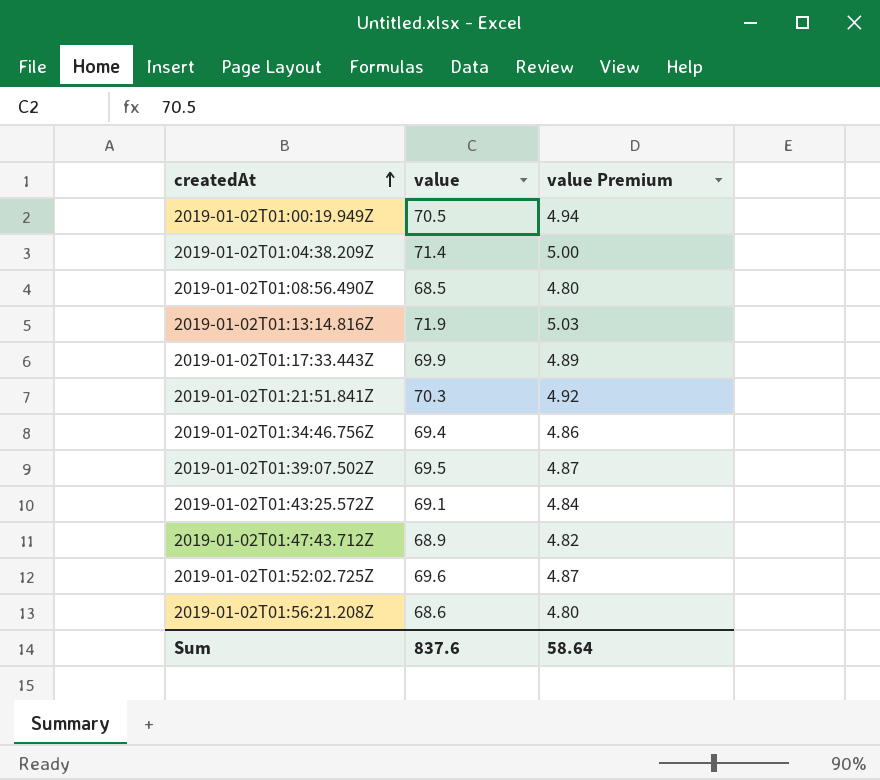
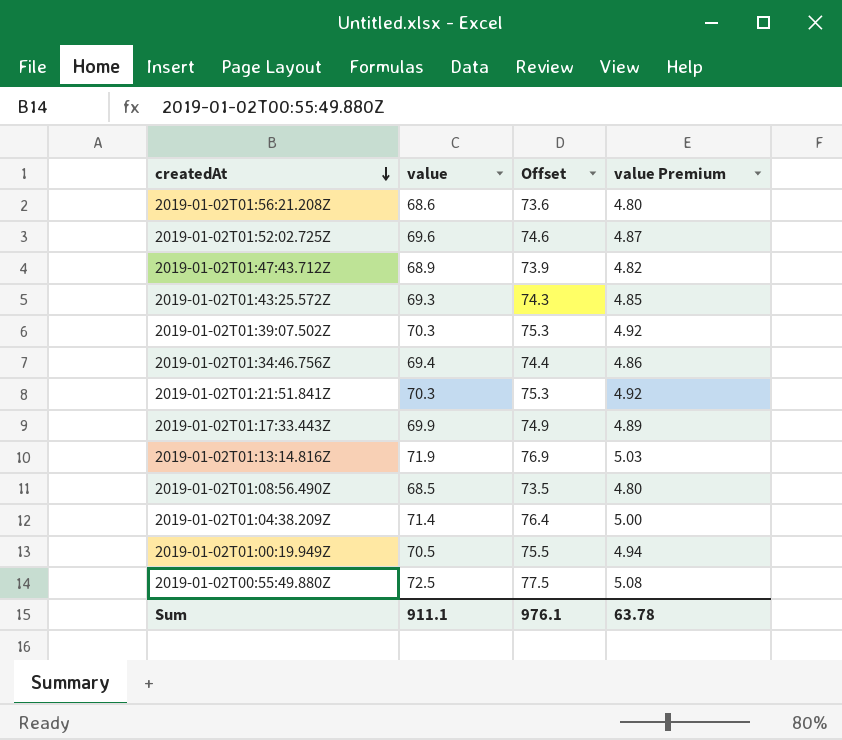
row order: createdAt ascending -> createdAt descending
column Offset | formula: none -> [value] + 5
2019-01-02T01:43:25.572Z | value: 69.1 -> 69.3
2019-01-02T01:43:25.572Z | value Premium: 4.84 -> 4.85
2019-01-02T01:39:07.502Z | value: 69.5 -> 70.3
2019-01-02T01:39:07.502Z | value Premium: 4.87 -> 4.92
row 2019-01-02T00:55:49.880Z: none -> 72.5 | 77.5 | 5.08
Sum | value: 837.6 -> 911.1
Sum | value Premium: 58.64 -> 63.78

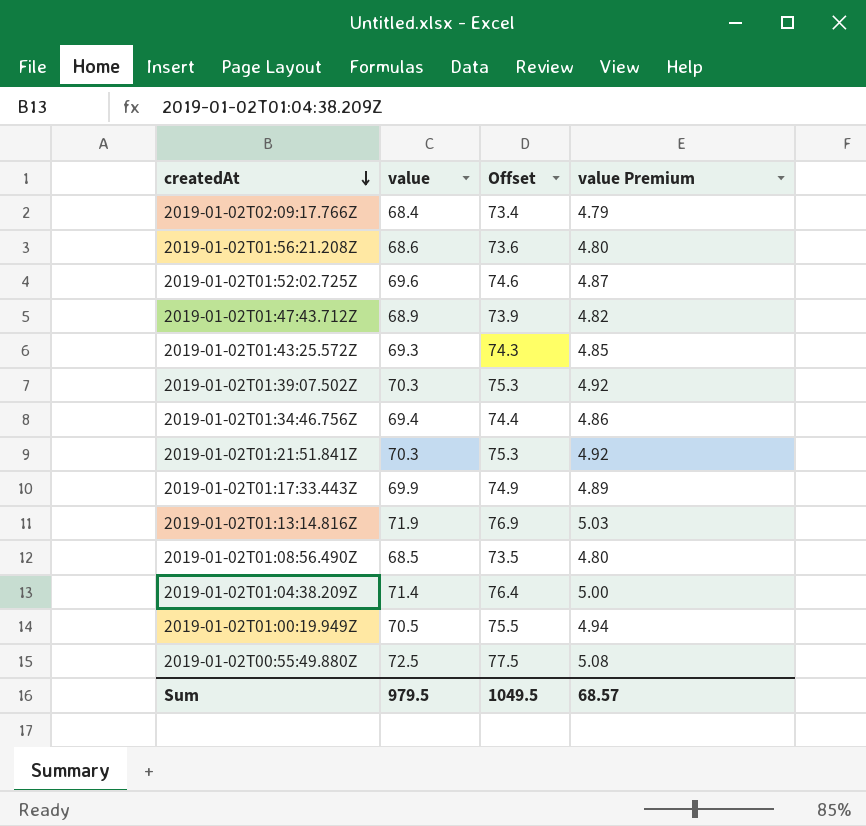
row 2019-01-02T02:09:17.766Z: none -> 68.4 | 73.4 | 4.79
Sum | value: 911.1 -> 979.5
Sum | Offset: 976.1 -> 1049.5
Sum | value Premium: 63.78 -> 68.57

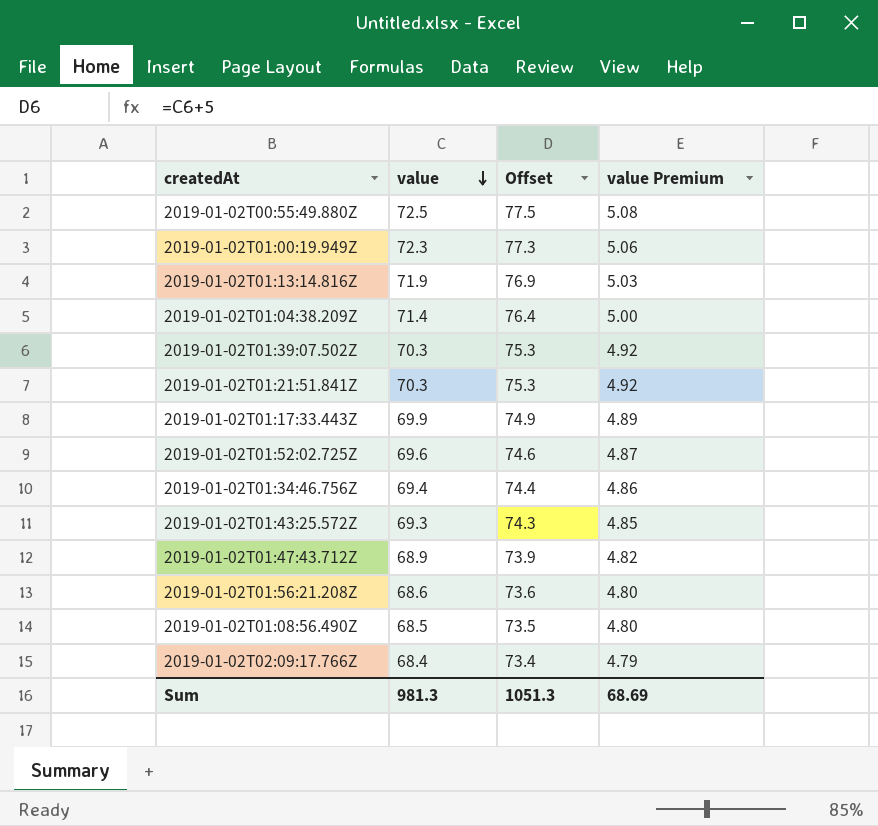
row order: createdAt descending -> value descending
2019-01-02T01:00:19.949Z | value: 70.5 -> 72.3
2019-01-02T01:00:19.949Z | Offset: 75.5 -> 77.3
2019-01-02T01:00:19.949Z | value Premium: 4.94 -> 5.06
Sum | value: 979.5 -> 981.3
Sum | Offset: 1049.5 -> 1051.3
Sum | value Premium: 68.57 -> 68.69

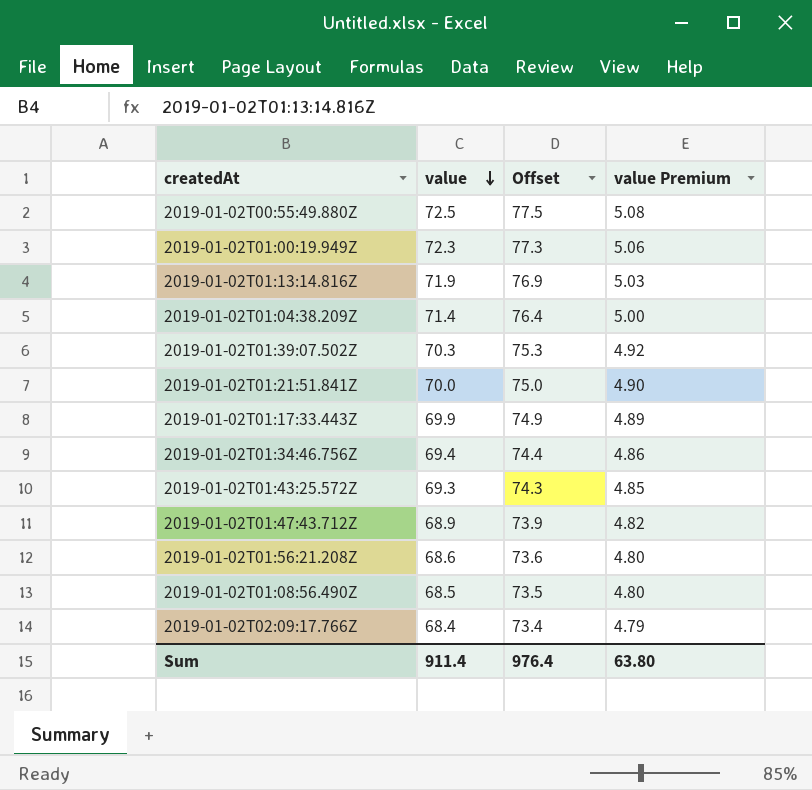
row 2019-01-02T01:52:02.725Z: 69.6 | 74.6 | 4.87 -> none
2019-01-02T01:21:51.841Z | value: 70.3 -> 70.0
2019-01-02T01:21:51.841Z | Offset: 75.3 -> 75.0
2019-01-02T01:21:51.841Z | value Premium: 4.92 -> 4.90
Sum | value: 981.3 -> 911.4
Sum | Offset: 1051.3 -> 976.4
Sum | value Premium: 68.69 -> 63.80

